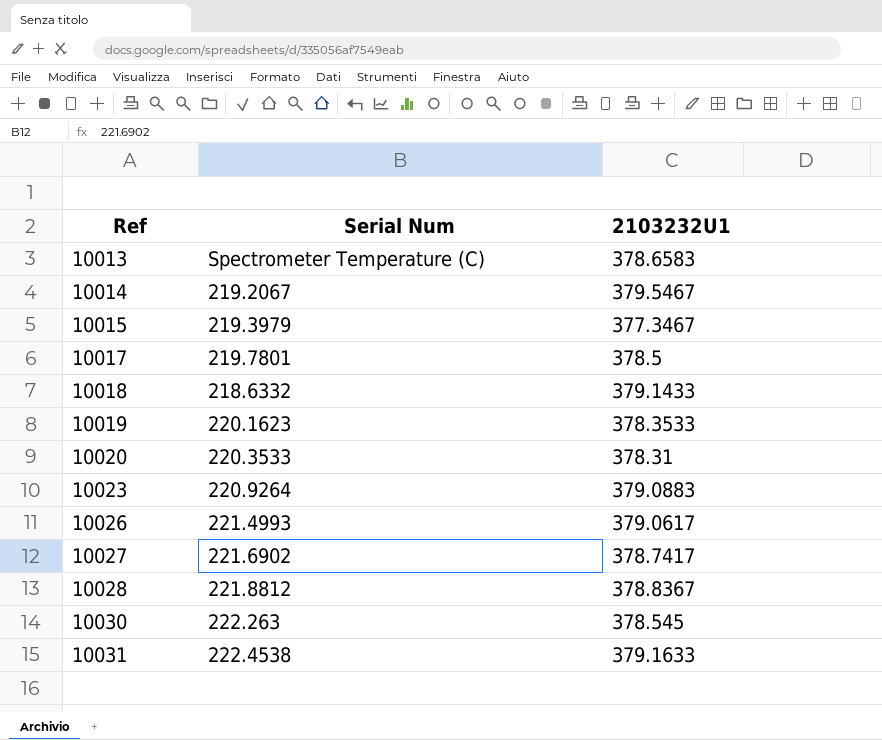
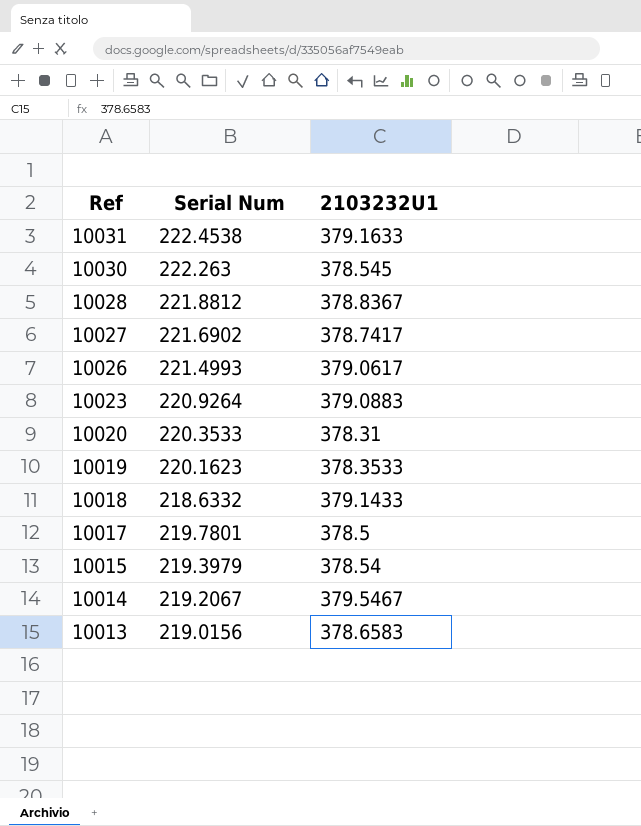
row order: Ref ascending -> Ref descending
10015 | 2103232U1: 377.3467 -> 378.54
10013 | Serial Num: Spectrometer Temperature (C) -> 219.0156

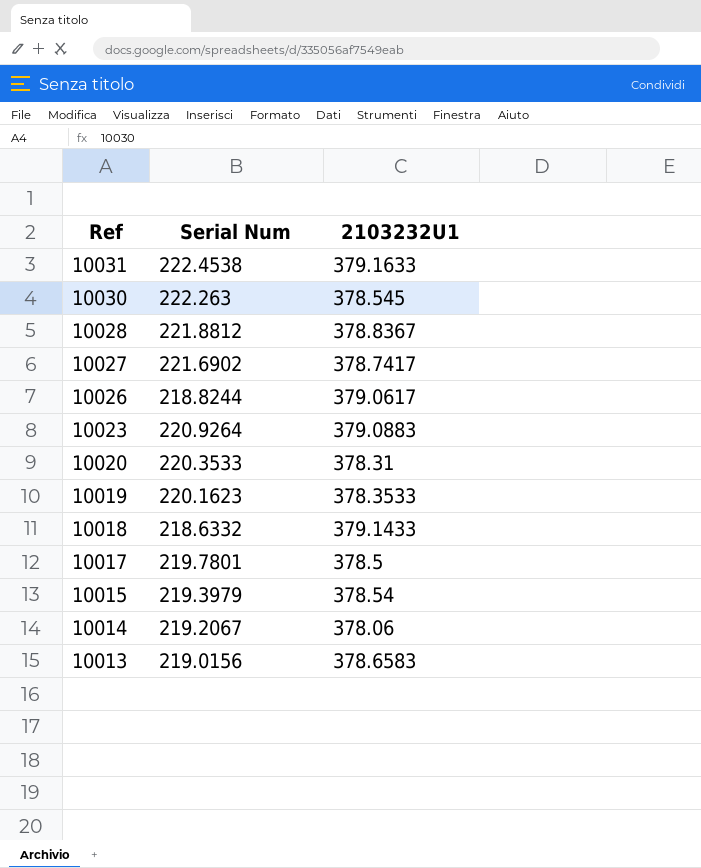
10026 | Serial Num: 221.4993 -> 218.8244
10014 | 2103232U1: 379.5467 -> 378.06

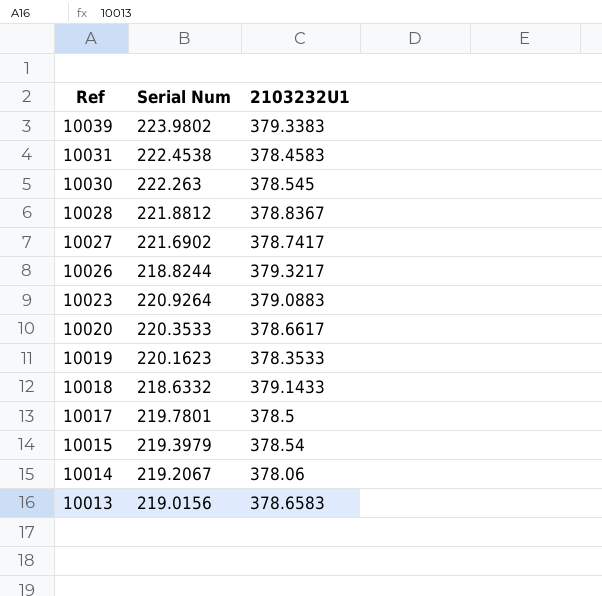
row 10039: none -> 223.9802 | 379.3383
10031 | 2103232U1: 379.1633 -> 378.4583
10026 | 2103232U1: 379.0617 -> 379.3217
10020 | 2103232U1: 378.31 -> 378.6617

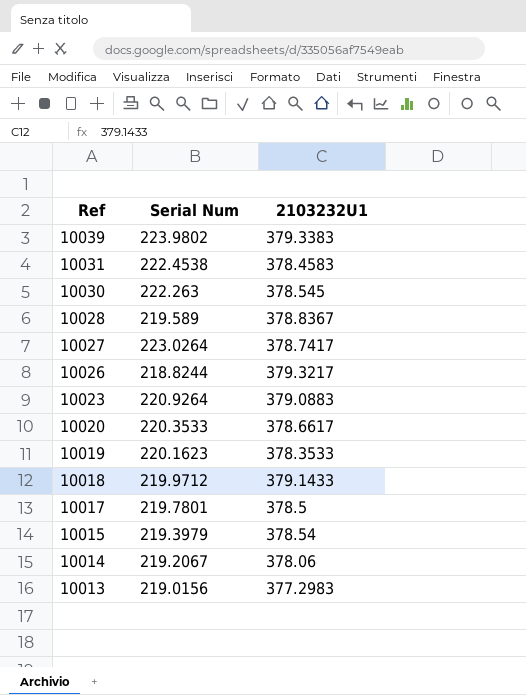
10028 | Serial Num: 221.8812 -> 219.589
10027 | Serial Num: 221.6902 -> 223.0264
10018 | Serial Num: 218.6332 -> 219.9712
10013 | 2103232U1: 378.6583 -> 377.2983

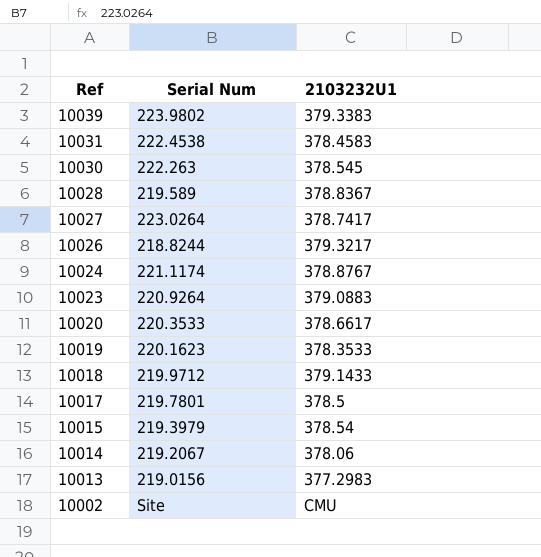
row 10024: none -> 221.1174 | 378.8767
row 10002: none -> Site | CMU

